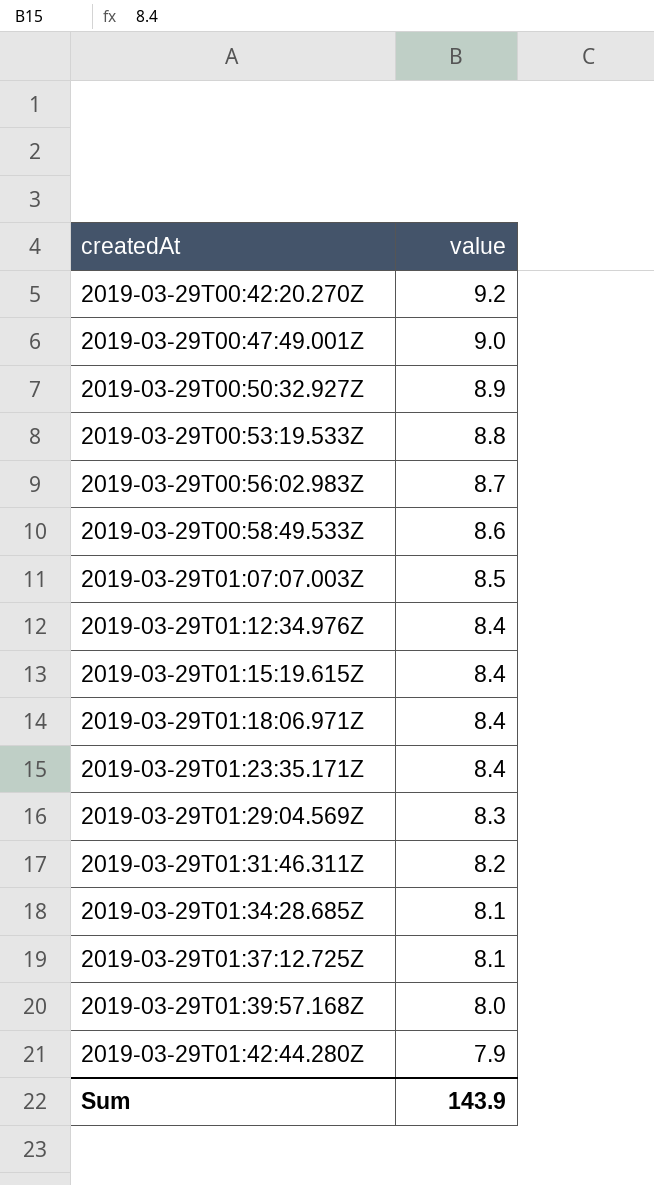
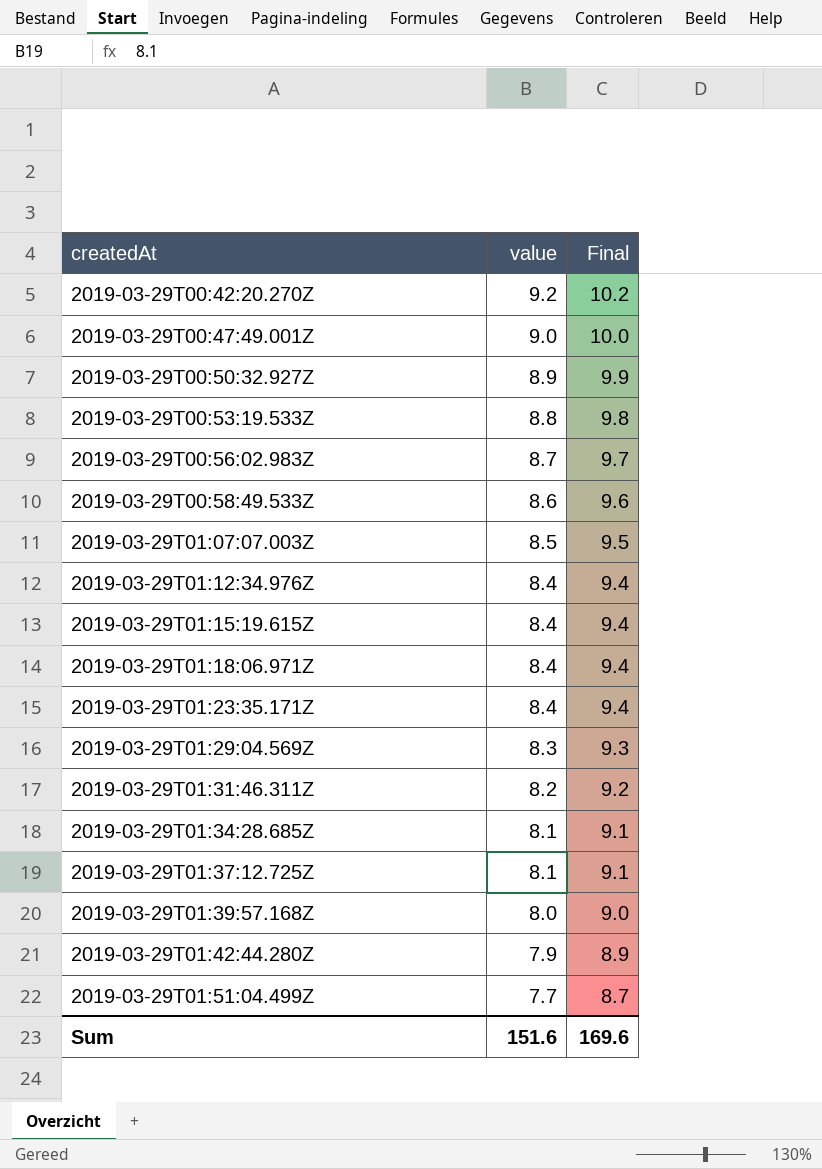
column Final | formula: none -> [value] + 1
row 2019-03-29T01:51:04.499Z: none -> 7.7 | 8.7
Sum | value: 143.9 -> 151.6

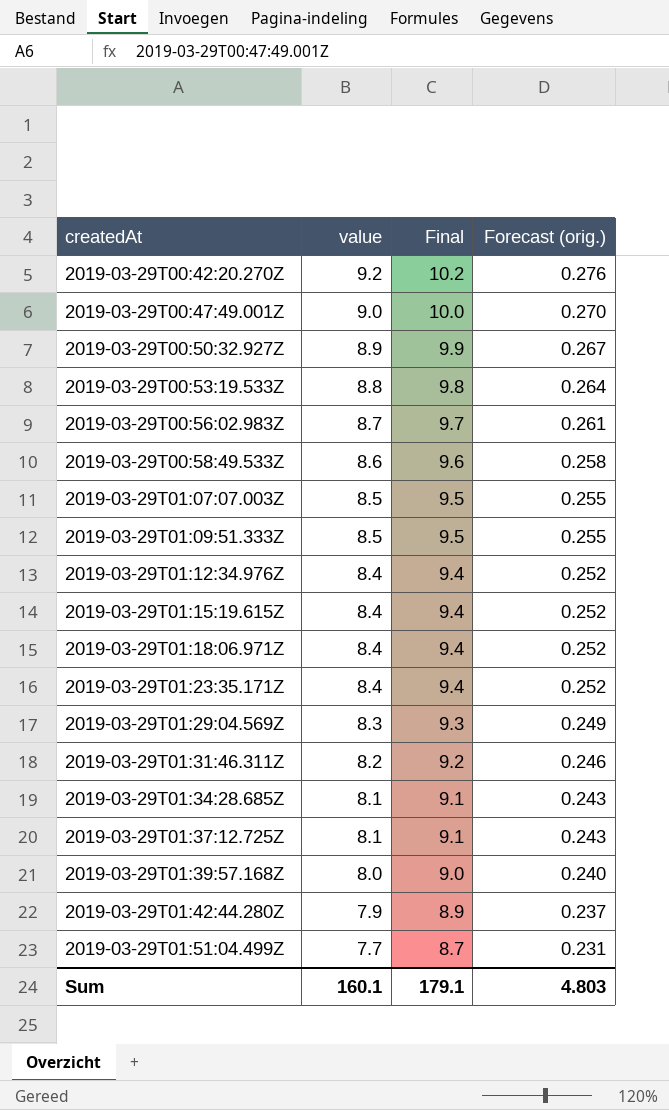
column Forecast (orig.) | formula: none -> [value] * 0.03
row 2019-03-29T01:09:51.333Z: none -> 8.5 | 9.5 | 0.255
Sum | value: 151.6 -> 160.1
Sum | Final: 169.6 -> 179.1

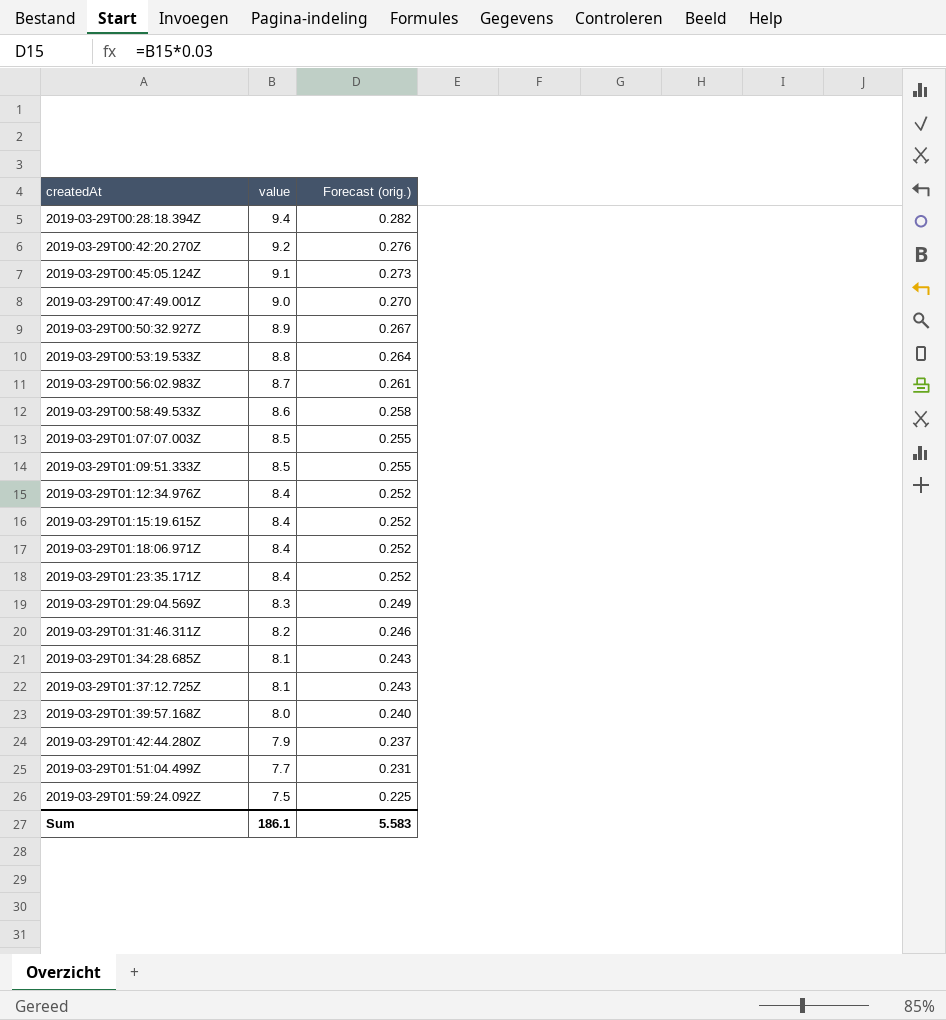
column Final | formula: [value] + 1 -> none
row 2019-03-29T00:28:18.394Z: none -> 9.4 | 0.282
row 2019-03-29T00:45:05.124Z: none -> 9.1 | 0.273
row 2019-03-29T01:59:24.092Z: none -> 7.5 | 0.225
Sum | value: 160.1 -> 186.1
Sum | Forecast (orig.): 4.803 -> 5.583

